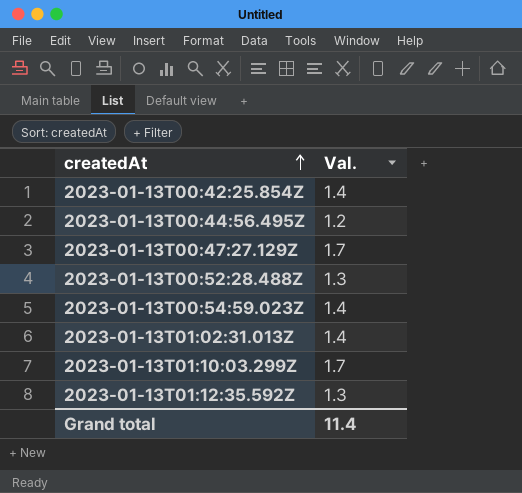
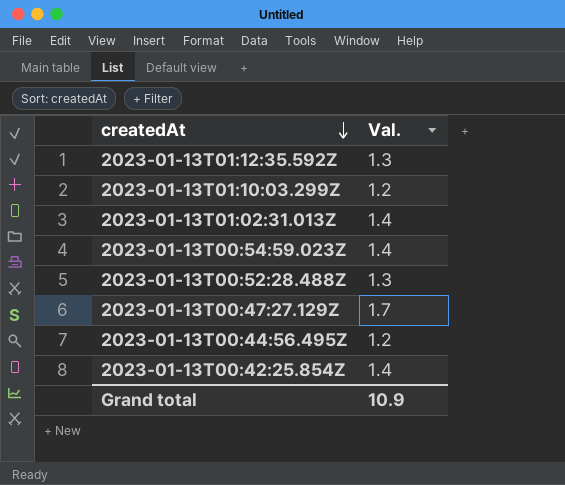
row order: createdAt ascending -> createdAt descending
2023-01-13T01:10:03.299Z | Val.: 1.7 -> 1.2
Grand total | Val.: 11.4 -> 10.9

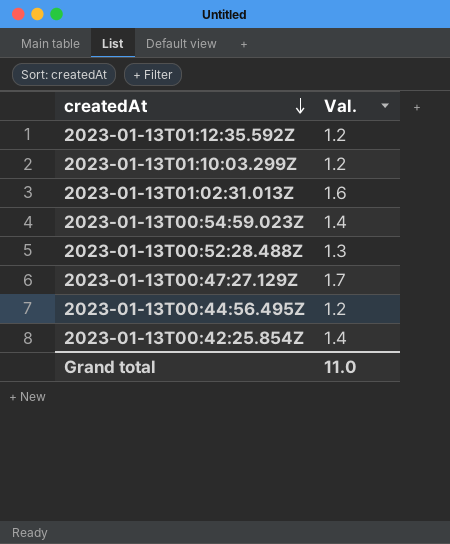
2023-01-13T01:12:35.592Z | Val.: 1.3 -> 1.2
2023-01-13T01:02:31.013Z | Val.: 1.4 -> 1.6
Grand total | Val.: 10.9 -> 11.0

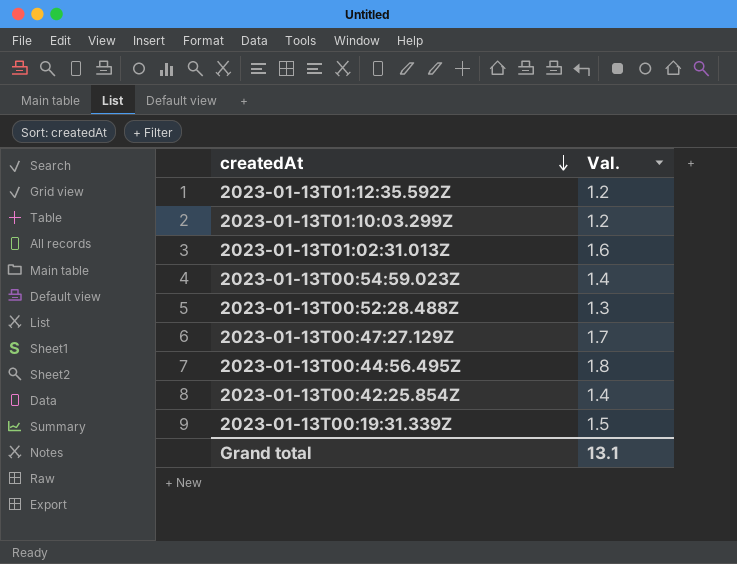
2023-01-13T00:44:56.495Z | Val.: 1.2 -> 1.8
row 2023-01-13T00:19:31.339Z: none -> 1.5
Grand total | Val.: 11.0 -> 13.1

